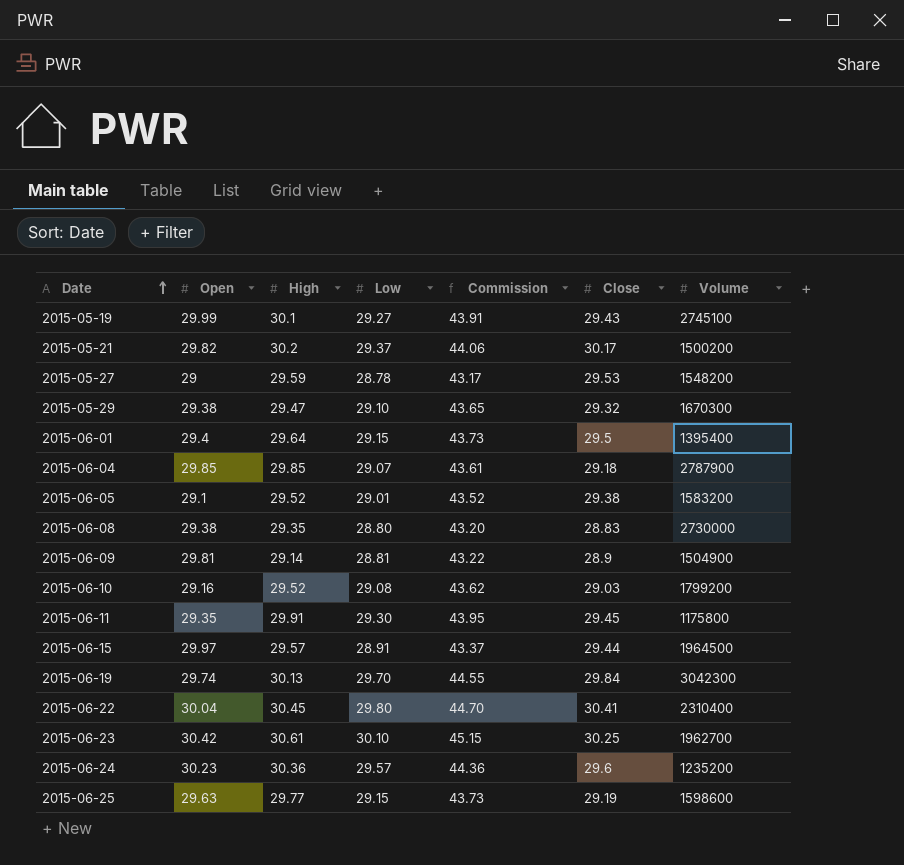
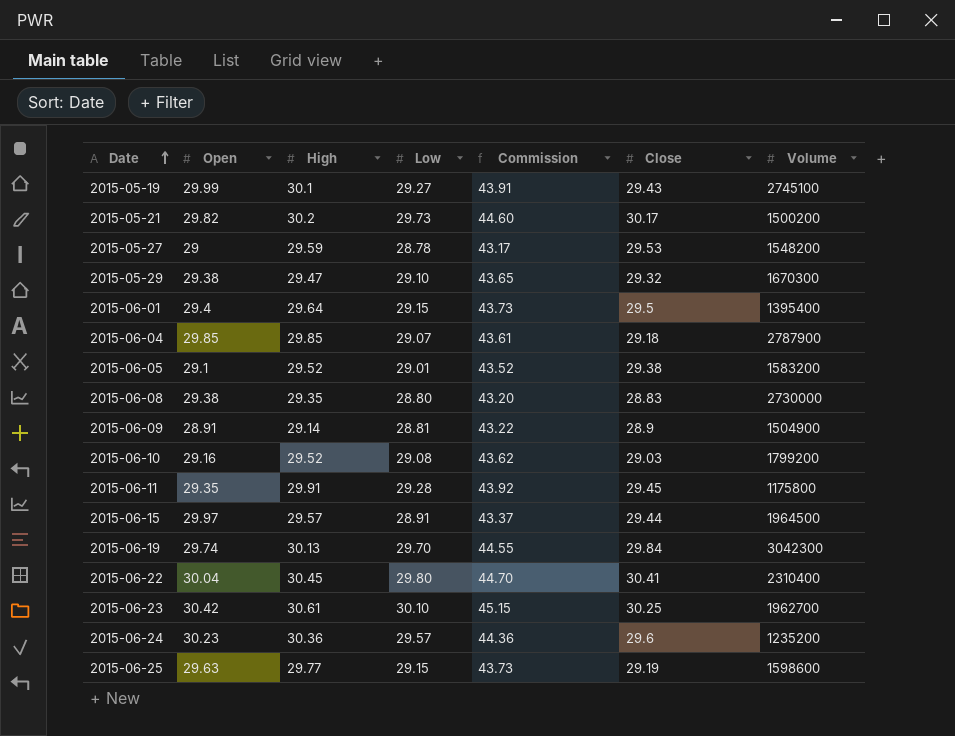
2015-05-21 | Low: 29.37 -> 29.73
2015-05-21 | Commission: 44.06 -> 44.60
2015-06-09 | Open: 29.81 -> 28.91
2015-06-11 | Low: 29.30 -> 29.28
2015-06-11 | Commission: 43.95 -> 43.92

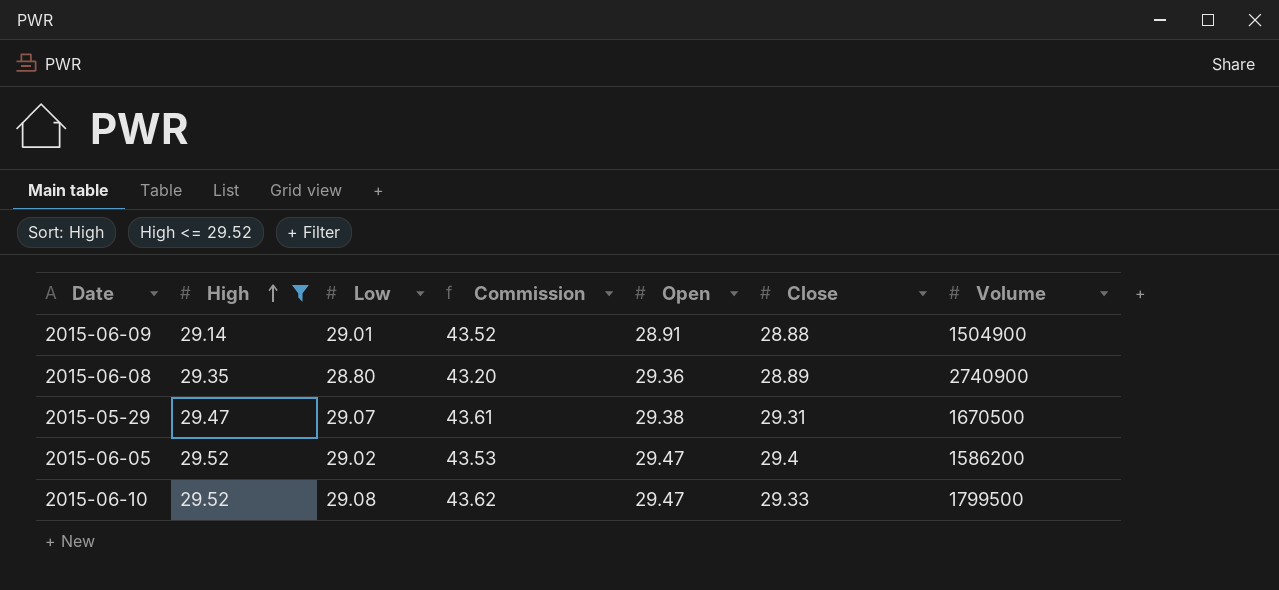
filter: none -> High <= 29.52
row order: Date ascending -> High ascending
column Open | position: 2 -> 5
2015-06-09 | Low: 28.81 -> 29.01
2015-06-09 | Commission: 43.22 -> 43.52
2015-06-09 | Close: 28.9 -> 28.88
2015-06-08 | Open: 29.38 -> 29.36
2015-06-08 | Close: 28.83 -> 28.89
2015-06-08 | Volume: 2730000 -> 2740900
2015-05-29 | Low: 29.10 -> 29.07
2015-05-29 | Commission: 43.65 -> 43.61
2015-05-29 | Close: 29.32 -> 29.31
2015-05-29 | Volume: 1670300 -> 1670500
2015-06-05 | Low: 29.01 -> 29.02
2015-06-05 | Commission: 43.52 -> 43.53
2015-06-05 | Open: 29.1 -> 29.47
2015-06-05 | Close: 29.38 -> 29.4
2015-06-05 | Volume: 1583200 -> 1586200
2015-06-10 | Open: 29.16 -> 29.47
2015-06-10 | Close: 29.03 -> 29.33
2015-06-10 | Volume: 1799200 -> 1799500

